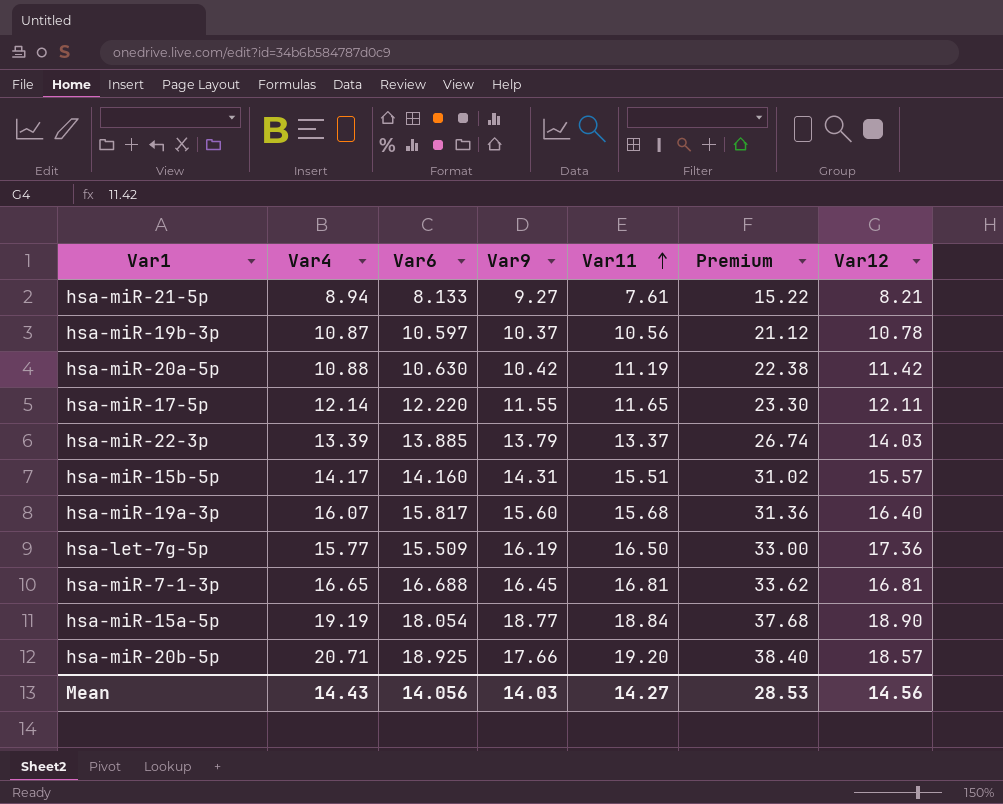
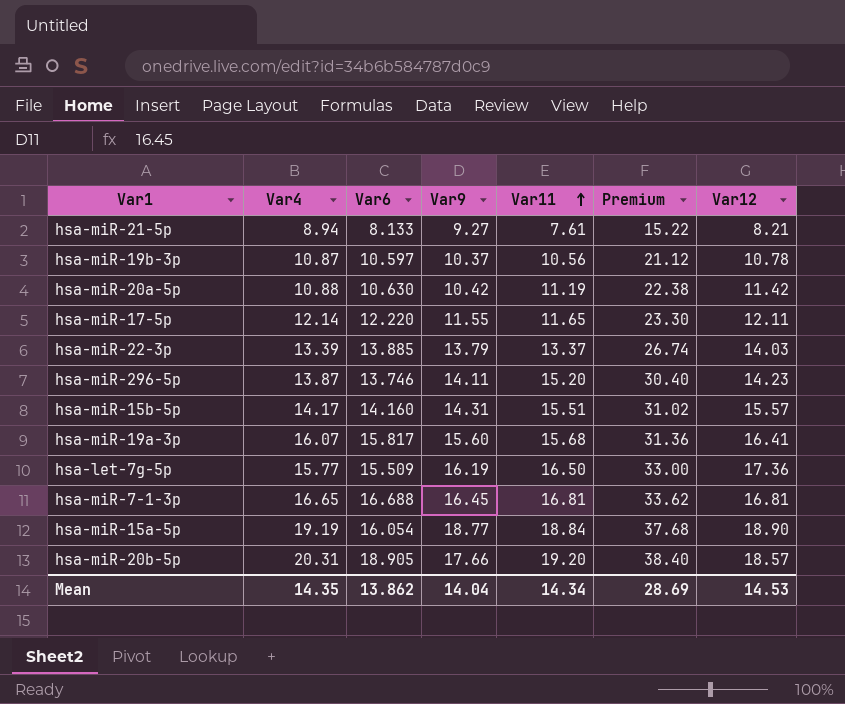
row hsa-miR-296-5p: none -> 13.87 | 13.746 | 14.11 | 15.20 | 30.40 | 14.23
hsa-miR-19a-3p | Var12: 16.40 -> 16.41
hsa-miR-15a-5p | Var6: 18.054 -> 16.054
hsa-miR-20b-5p | Var4: 20.71 -> 20.31
hsa-miR-20b-5p | Var6: 18.925 -> 18.905
Mean | Var4: 14.43 -> 14.35
Mean | Var6: 14.056 -> 13.862
Mean | Var9: 14.03 -> 14.04
Mean | Var11: 14.27 -> 14.34
Mean | Premium: 28.53 -> 28.69
Mean | Var12: 14.56 -> 14.53

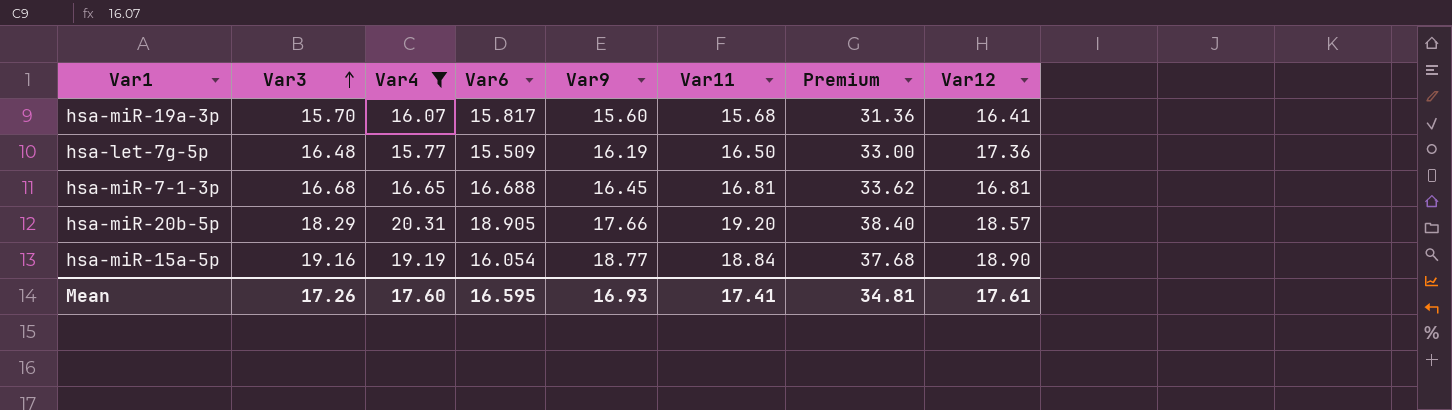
filter: none -> Var4 >= 15.77
row order: Var11 ascending -> Var3 ascending
column Var3 | position: none -> 2
Mean | Var4: 14.35 -> 17.60
Mean | Var6: 13.862 -> 16.595
Mean | Var9: 14.04 -> 16.93
Mean | Var11: 14.34 -> 17.41
Mean | Premium: 28.69 -> 34.81
Mean | Var12: 14.53 -> 17.61

